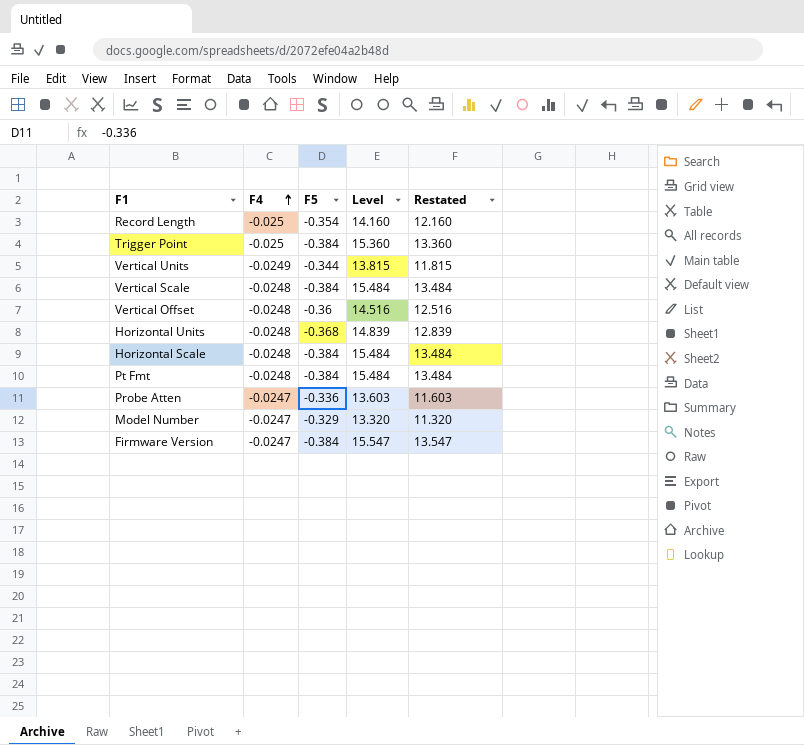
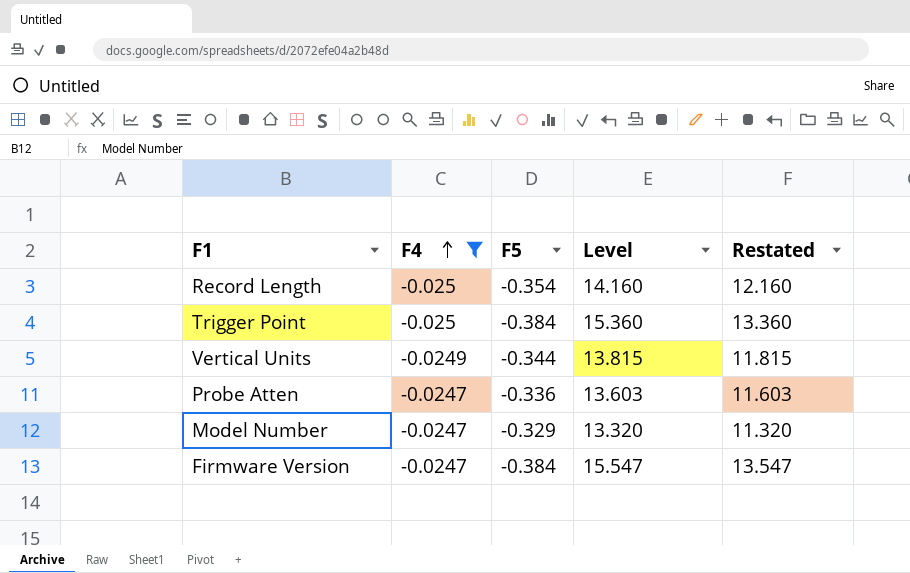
filter: none -> F4 != -0.0248

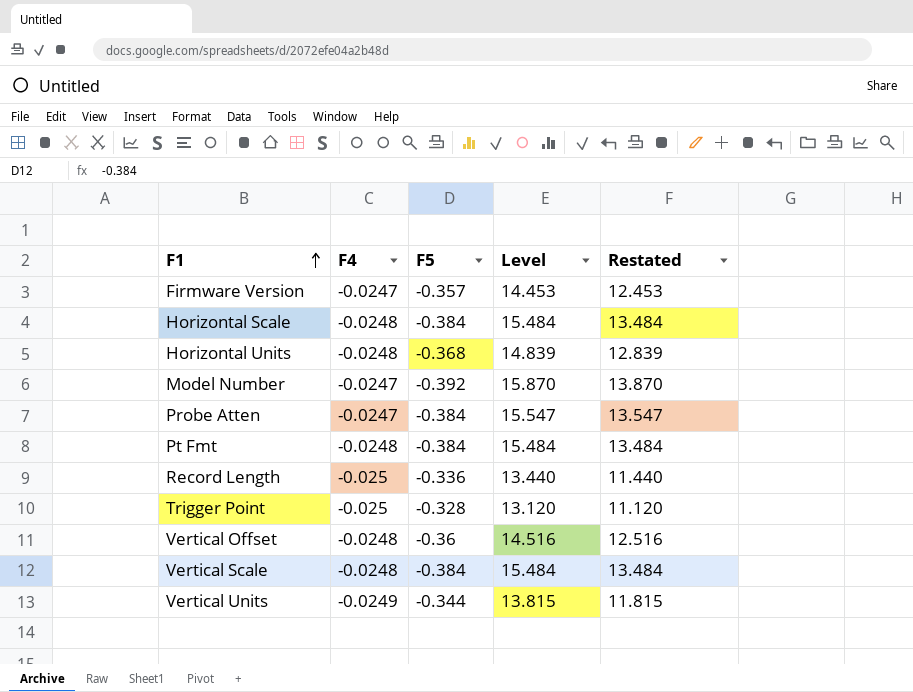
filter: F4 != -0.0248 -> none
row order: F4 ascending -> F1 ascending
Firmware Version | F5: -0.384 -> -0.357
Firmware Version | Level: 15.547 -> 14.453
Firmware Version | Restated: 13.547 -> 12.453
Model Number | F5: -0.329 -> -0.392
Model Number | Level: 13.320 -> 15.870
Model Number | Restated: 11.320 -> 13.870
Probe Atten | F5: -0.336 -> -0.384
Probe Atten | Level: 13.603 -> 15.547
Probe Atten | Restated: 11.603 -> 13.547
Record Length | F5: -0.354 -> -0.336
Record Length | Level: 14.160 -> 13.440
Record Length | Restated: 12.160 -> 11.440
Trigger Point | F5: -0.384 -> -0.328
Trigger Point | Level: 15.360 -> 13.120
Trigger Point | Restated: 13.360 -> 11.120

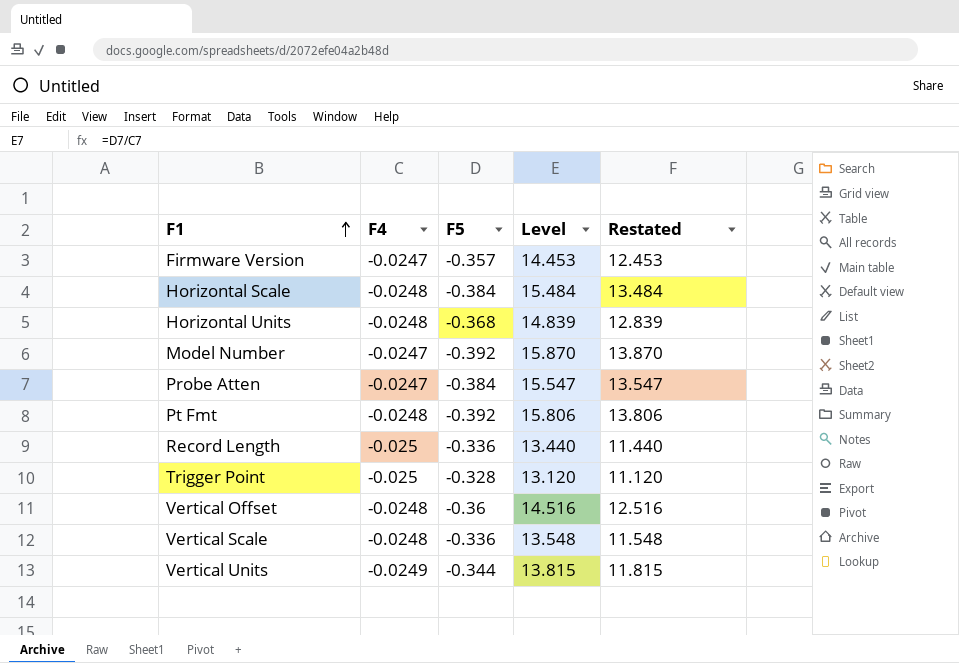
Pt Fmt | F5: -0.384 -> -0.392
Pt Fmt | Level: 15.484 -> 15.806
Pt Fmt | Restated: 13.484 -> 13.806
Vertical Scale | F5: -0.384 -> -0.336
Vertical Scale | Level: 15.484 -> 13.548
Vertical Scale | Restated: 13.484 -> 11.548

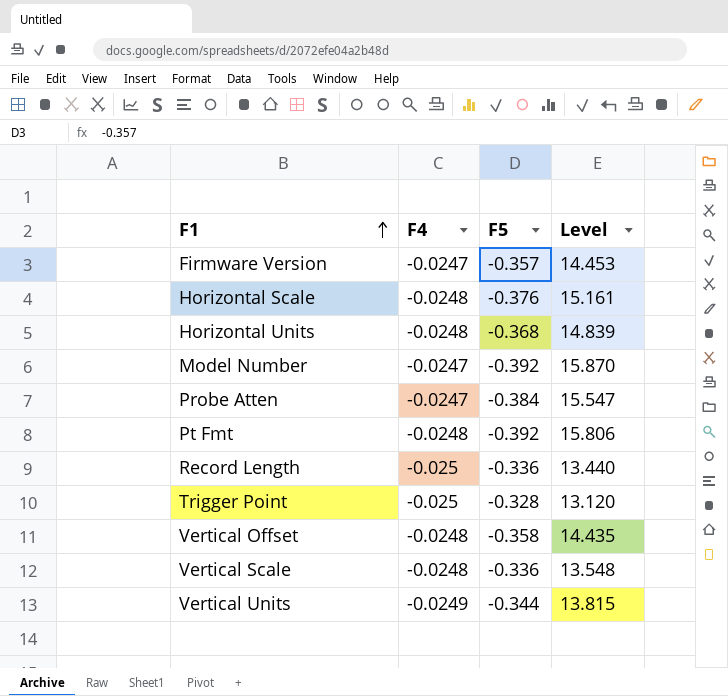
column Restated | formula: [Level] - 2 -> none
Horizontal Scale | F5: -0.384 -> -0.376
Horizontal Scale | Level: 15.484 -> 15.161
Vertical Offset | F5: -0.36 -> -0.358
Vertical Offset | Level: 14.516 -> 14.435

